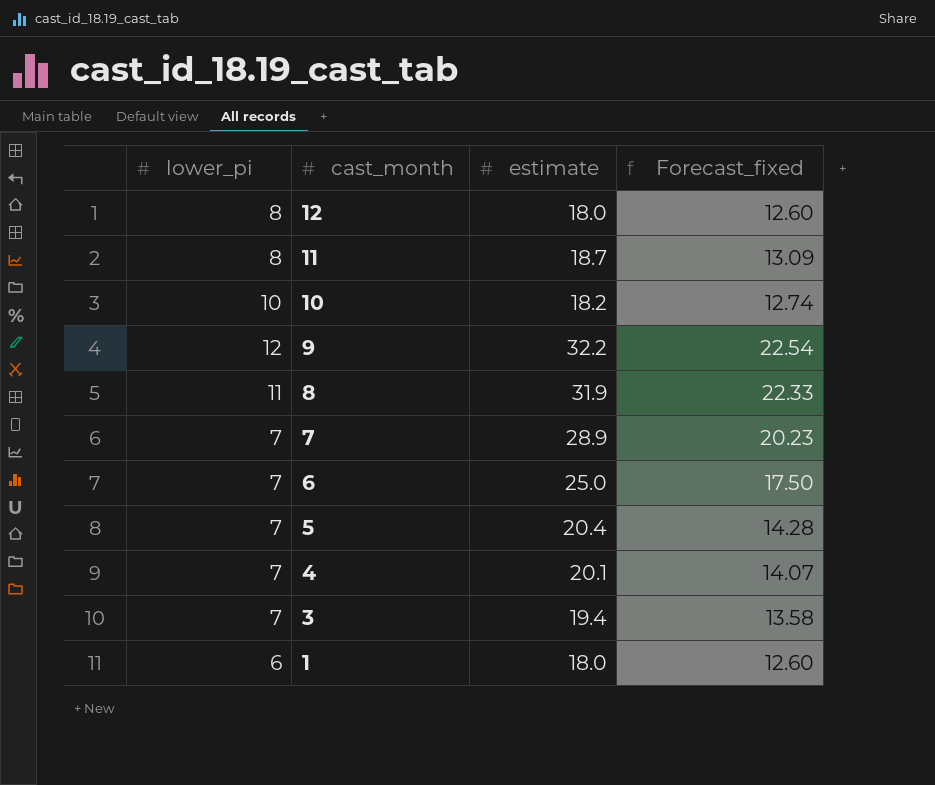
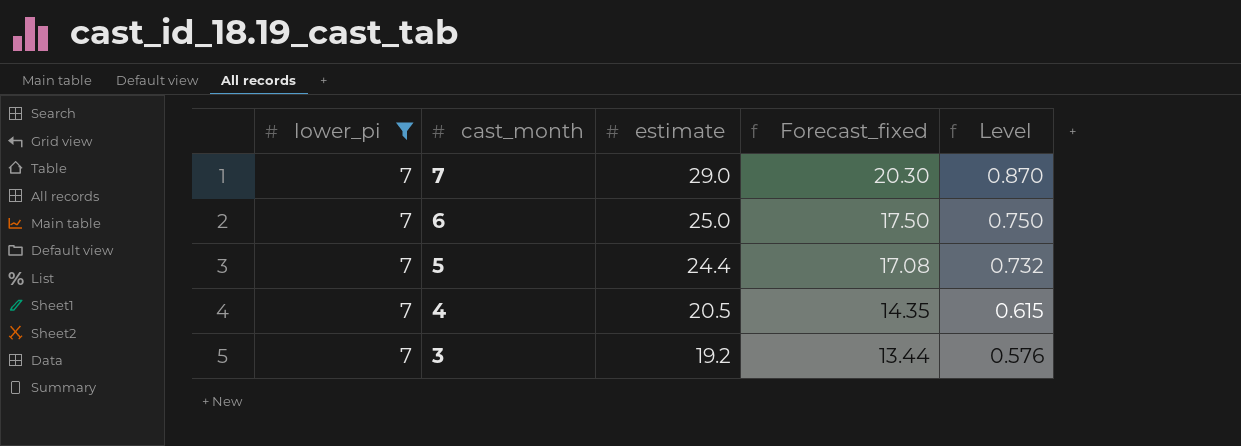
filter: none -> lower_pi = 7
column Level | formula: none -> [estimate] * 0.03
7 | estimate: 28.9 -> 29.0
7 | Forecast_fixed: 20.23 -> 20.30
5 | estimate: 20.4 -> 24.4
5 | Forecast_fixed: 14.28 -> 17.08
4 | estimate: 20.1 -> 20.5
4 | Forecast_fixed: 14.07 -> 14.35
3 | estimate: 19.4 -> 19.2
3 | Forecast_fixed: 13.58 -> 13.44

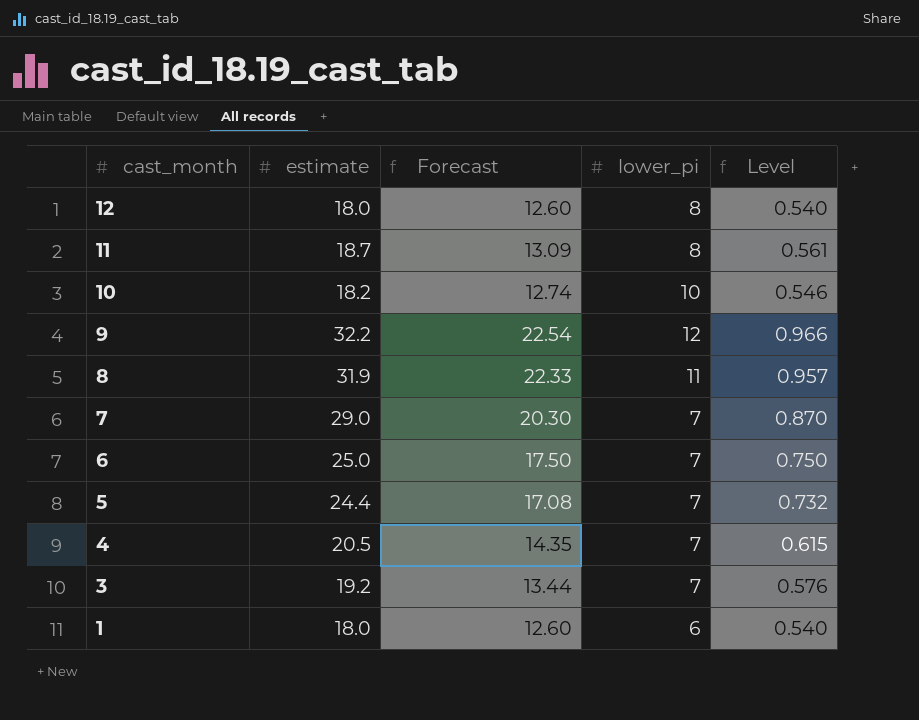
filter: lower_pi = 7 -> none
column name: Forecast_fixed -> Forecast
column lower_pi | position: 1 -> 4

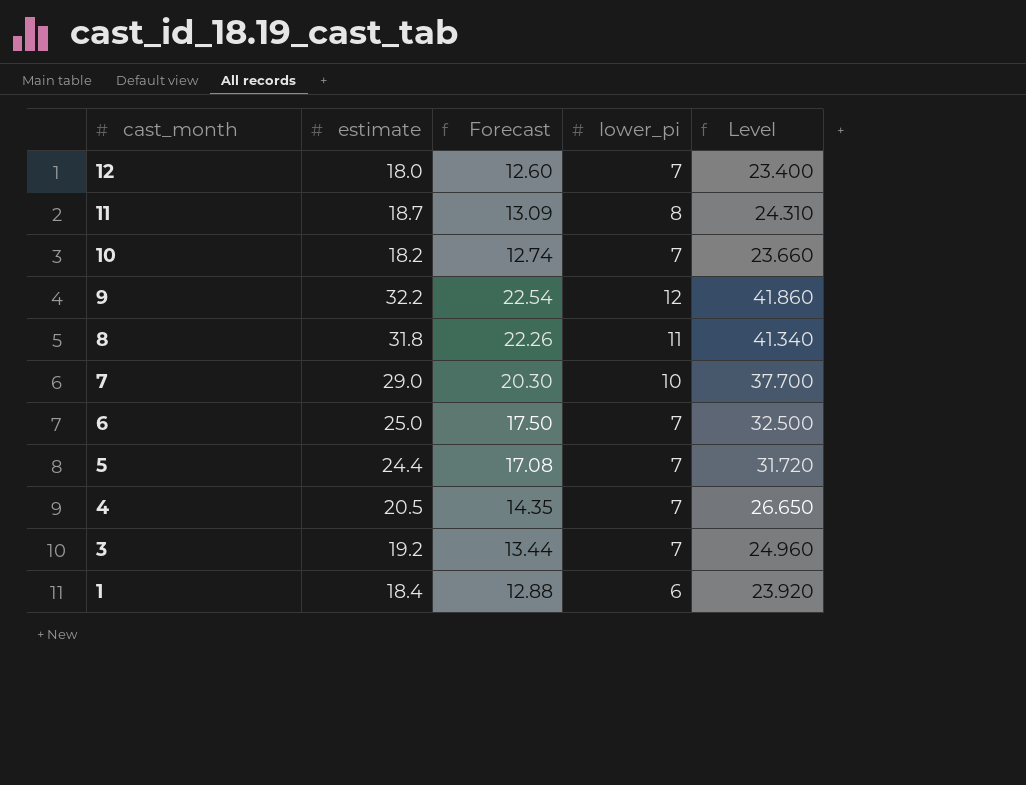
column Level | formula: [estimate] * 0.03 -> [estimate] * 1.3
12 | lower_pi: 8 -> 7
10 | lower_pi: 10 -> 7
8 | estimate: 31.9 -> 31.8
8 | Forecast: 22.33 -> 22.26
7 | lower_pi: 7 -> 10
1 | estimate: 18.0 -> 18.4
1 | Forecast: 12.60 -> 12.88

